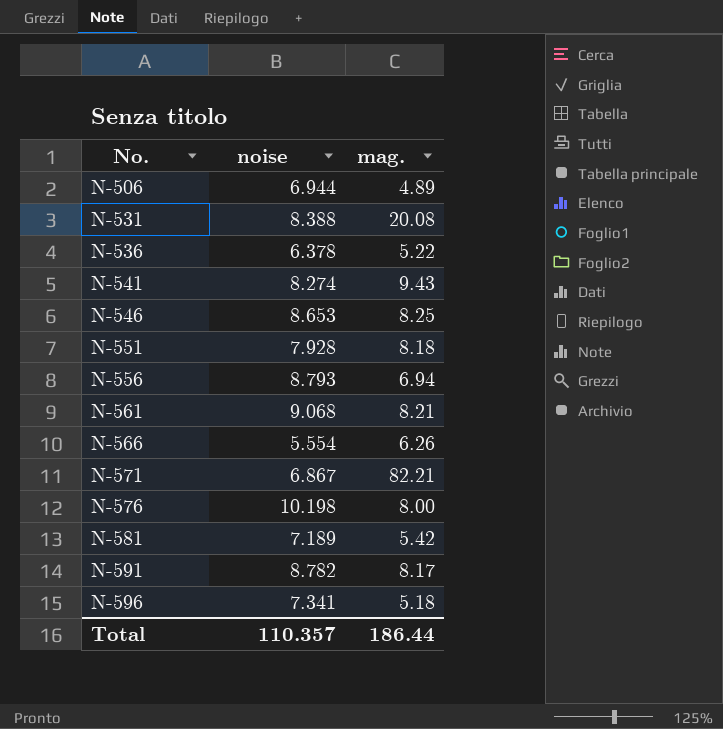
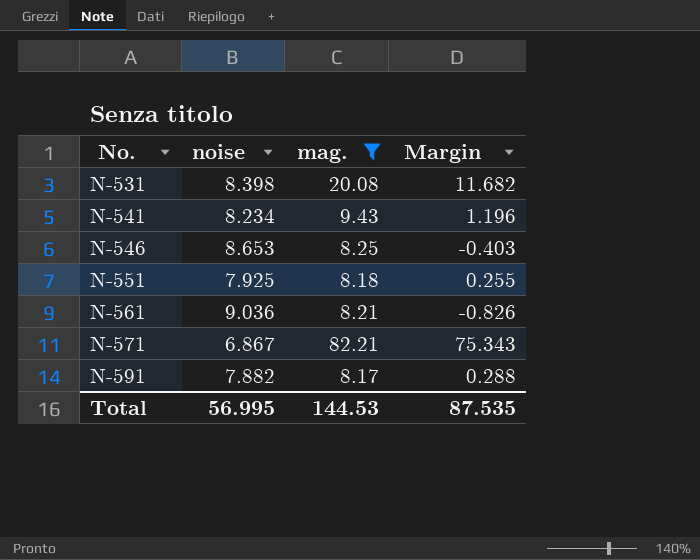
filter: none -> mag. >= 8.17
column Margin | formula: none -> [mag.] - [noise]
N-531 | noise: 8.388 -> 8.398
N-541 | noise: 8.274 -> 8.234
N-551 | noise: 7.928 -> 7.925
N-561 | noise: 9.068 -> 9.036
N-591 | noise: 8.782 -> 7.882
Total | noise: 110.357 -> 56.995
Total | mag.: 186.44 -> 144.53

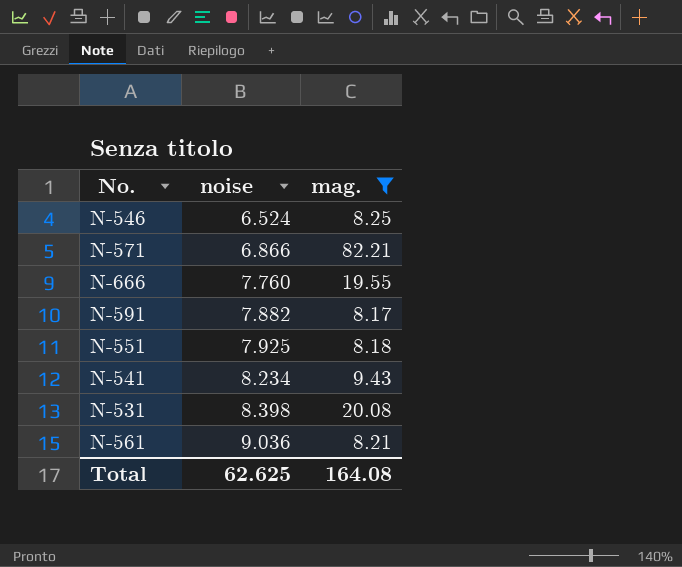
row order: No. ascending -> noise ascending
column Margin | formula: [mag.] - [noise] -> none
N-546 | noise: 8.653 -> 6.524
N-571 | noise: 6.867 -> 6.866
row N-666: none -> 7.760 | 19.55
Total | noise: 56.995 -> 62.625
Total | mag.: 144.53 -> 164.08

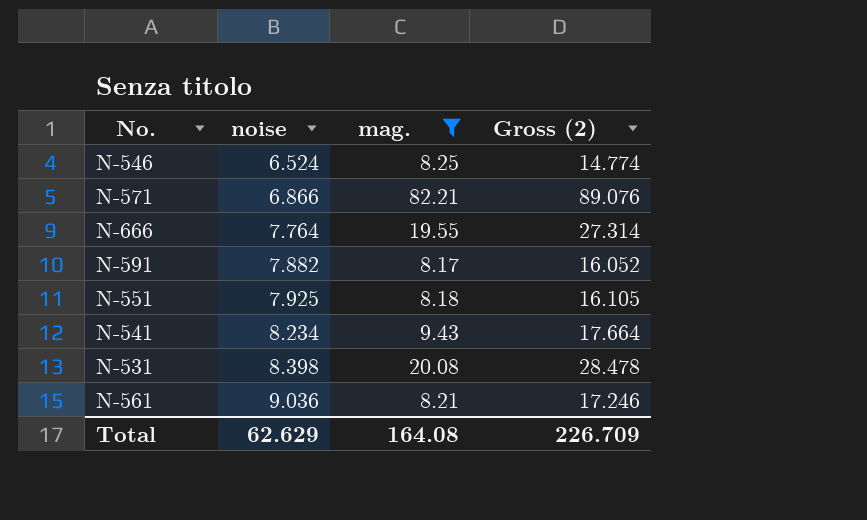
column Gross (2) | formula: none -> [noise] + [mag.]
N-666 | noise: 7.760 -> 7.764
Total | noise: 62.625 -> 62.629

